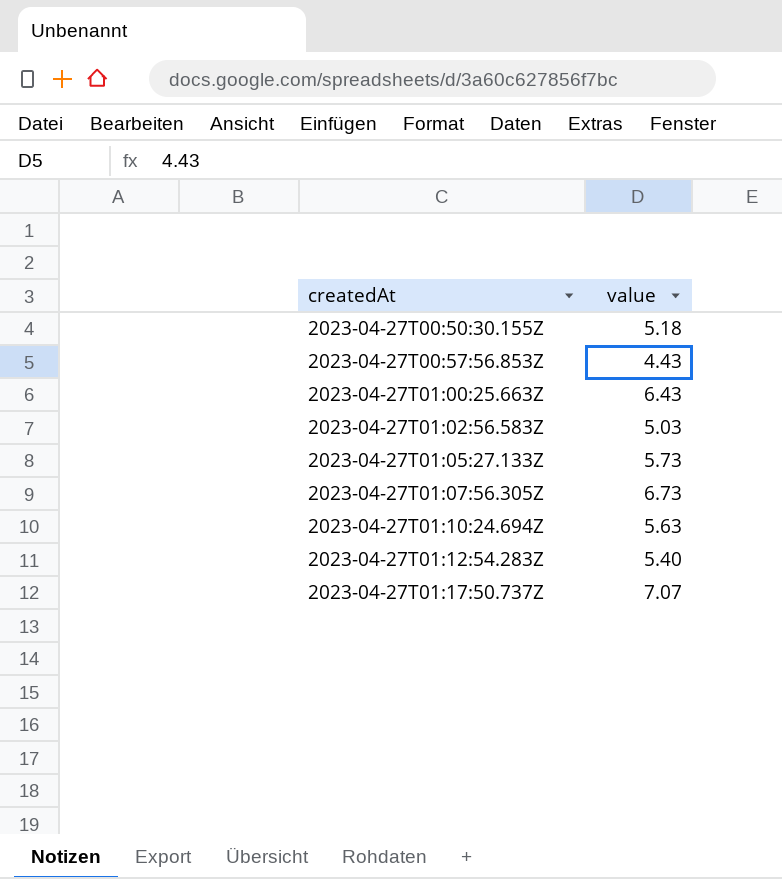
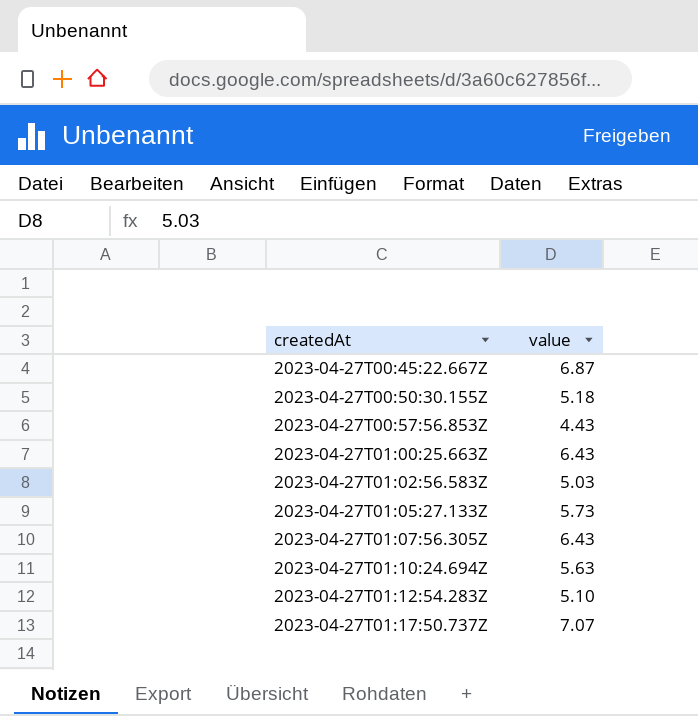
row 2023-04-27T00:45:22.667Z: none -> 6.87
2023-04-27T01:07:56.305Z | value: 6.73 -> 6.43
2023-04-27T01:12:54.283Z | value: 5.40 -> 5.10

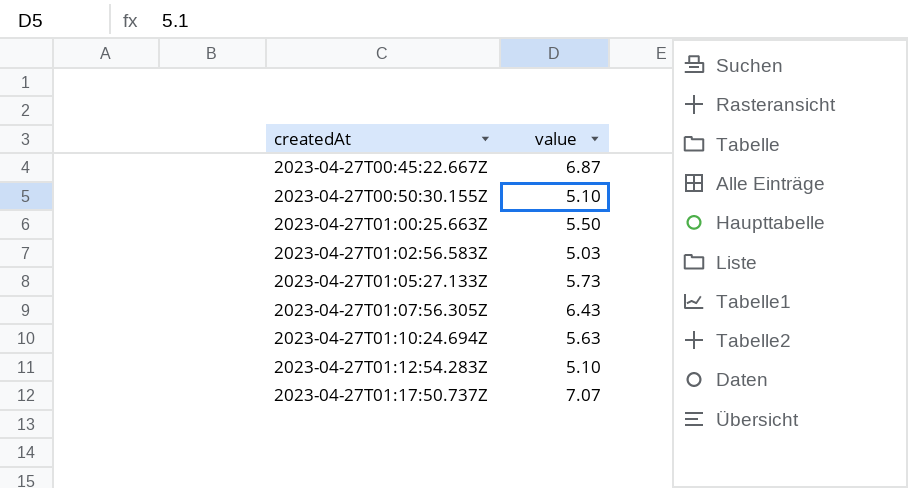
row 2023-04-27T00:57:56.853Z: 4.43 -> none
2023-04-27T00:50:30.155Z | value: 5.18 -> 5.10
2023-04-27T01:00:25.663Z | value: 6.43 -> 5.50

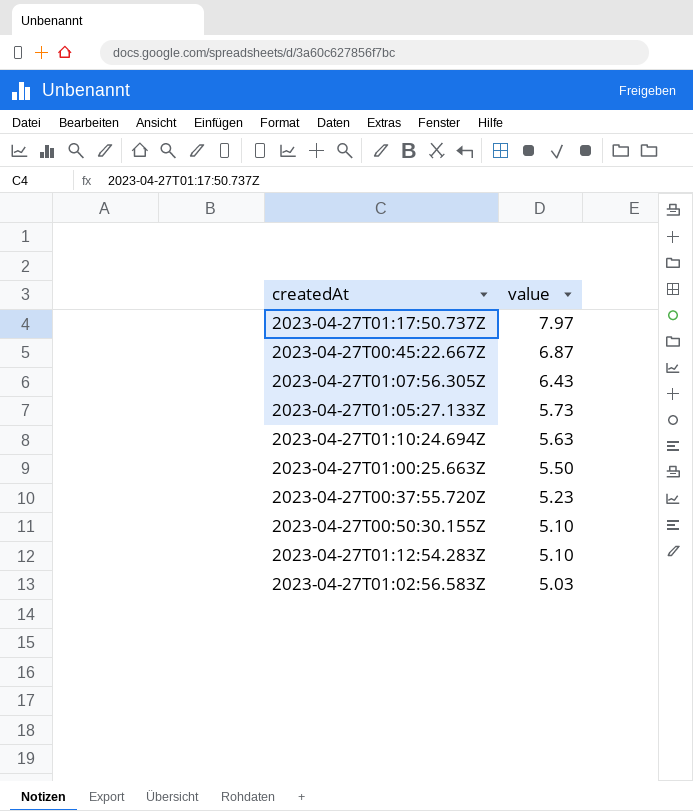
row order: createdAt ascending -> value descending
2023-04-27T01:17:50.737Z | value: 7.07 -> 7.97
row 2023-04-27T00:37:55.720Z: none -> 5.23

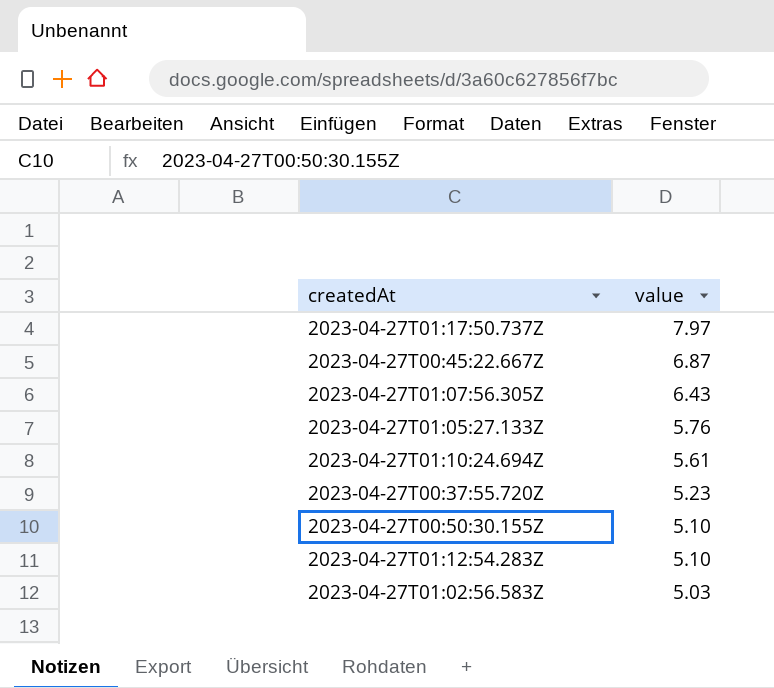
row 2023-04-27T01:00:25.663Z: 5.50 -> none
2023-04-27T01:05:27.133Z | value: 5.73 -> 5.76
2023-04-27T01:10:24.694Z | value: 5.63 -> 5.61

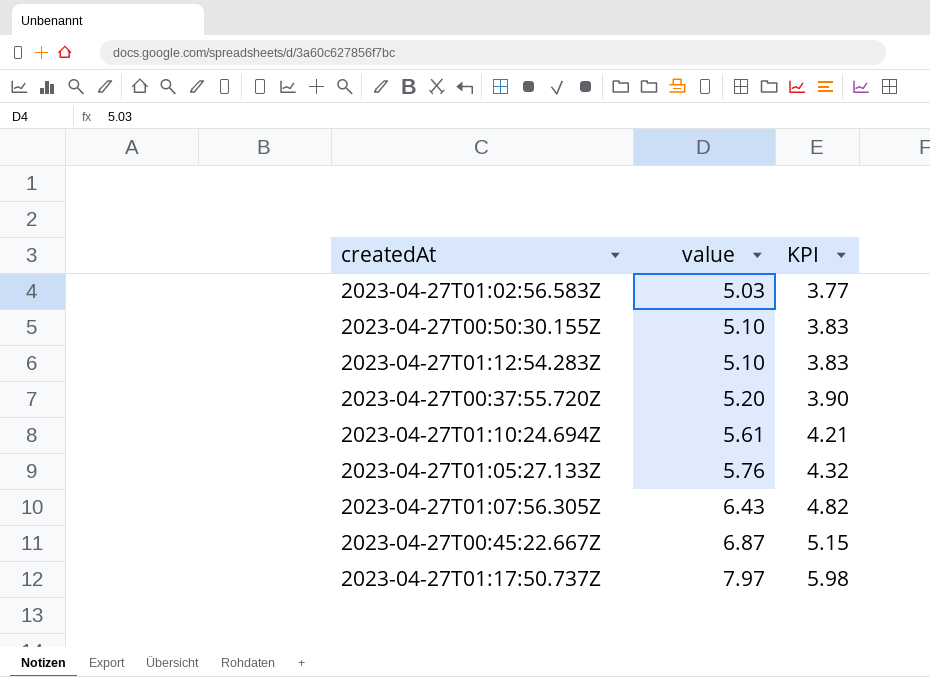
row order: value descending -> value ascending
column KPI | formula: none -> [value] * 0.75
2023-04-27T00:37:55.720Z | value: 5.23 -> 5.20

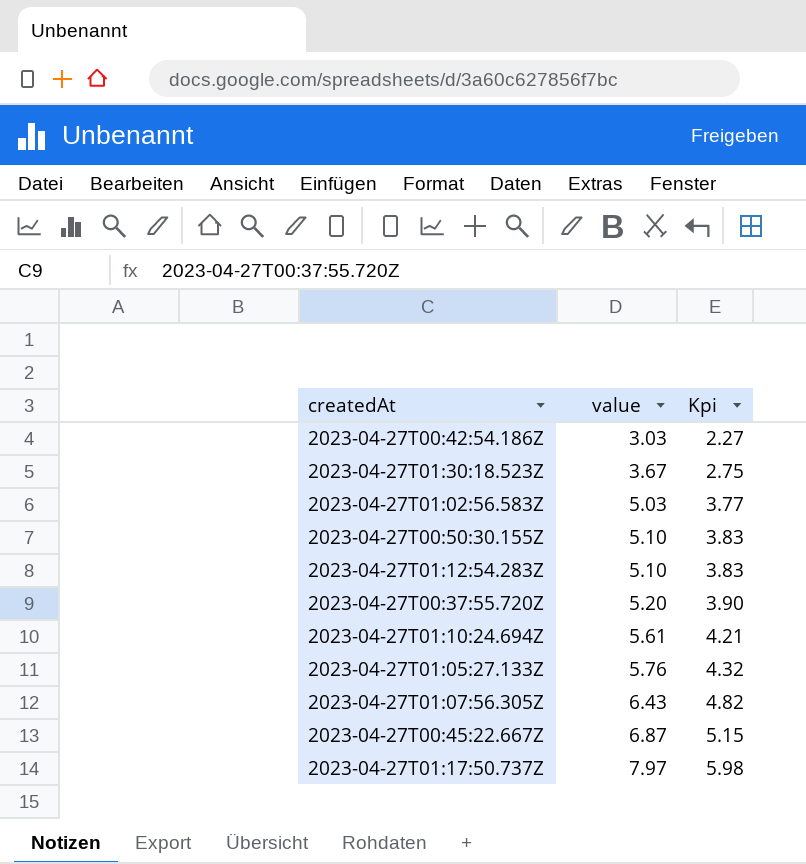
column name: KPI -> Kpi
row 2023-04-27T00:42:54.186Z: none -> 3.03 | 2.27
row 2023-04-27T01:30:18.523Z: none -> 3.67 | 2.75

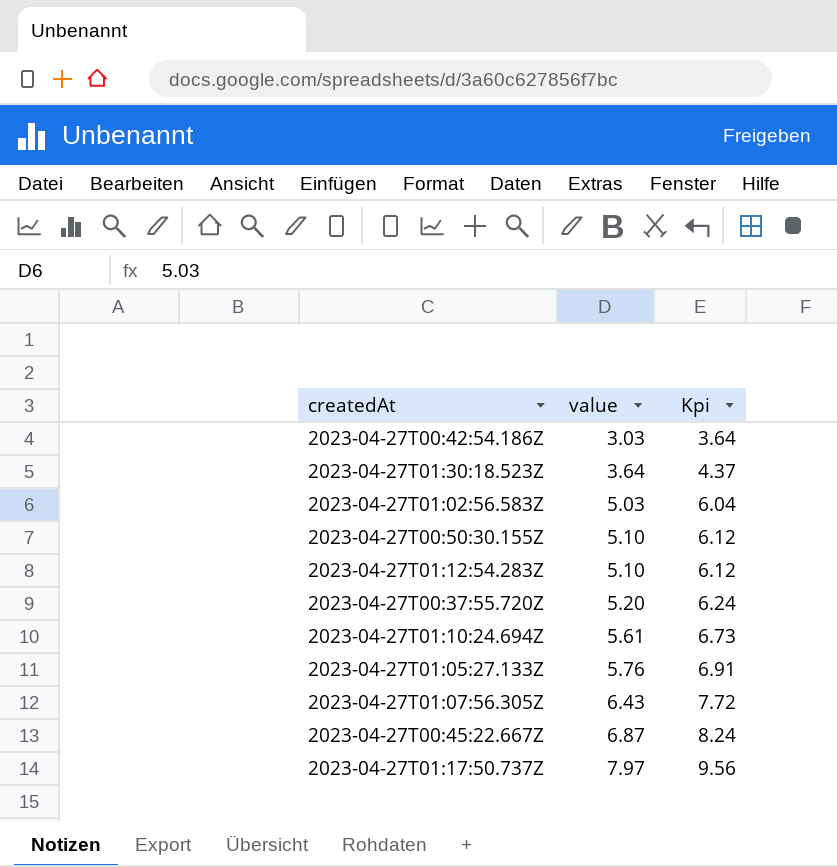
column Kpi | formula: [value] * 0.75 -> [value] * 1.2
2023-04-27T01:30:18.523Z | value: 3.67 -> 3.64

